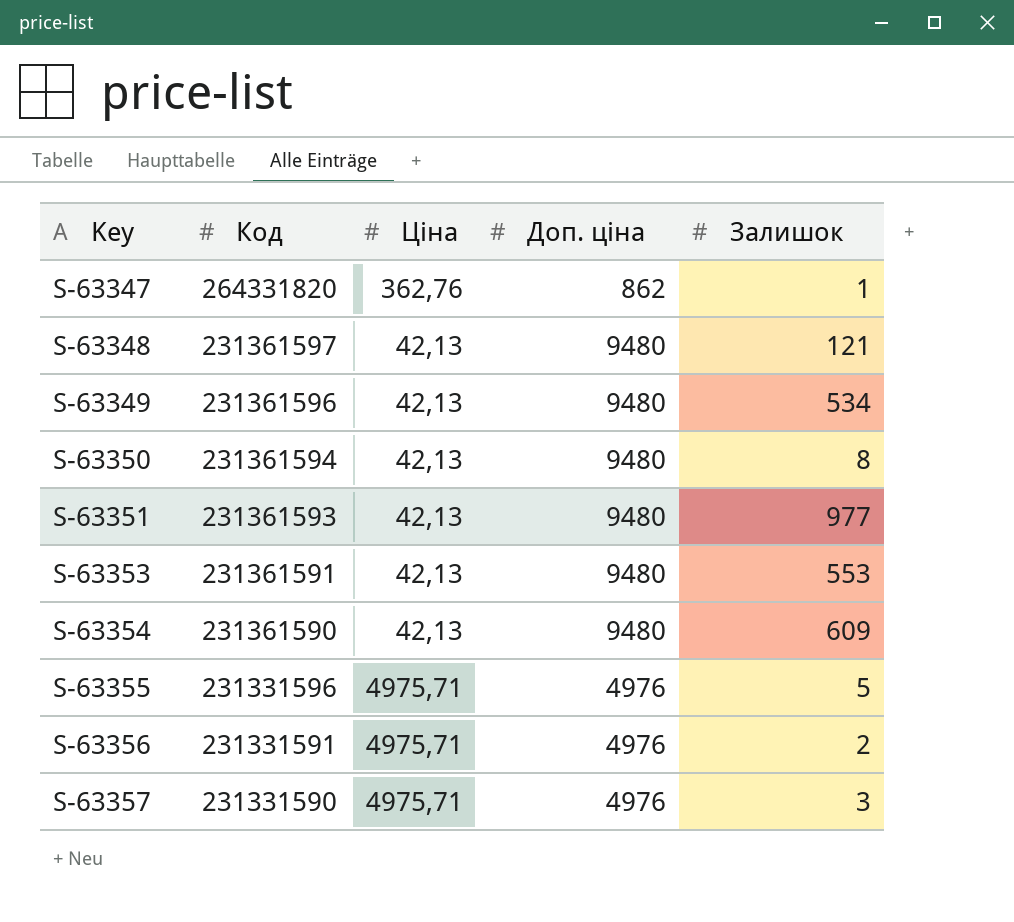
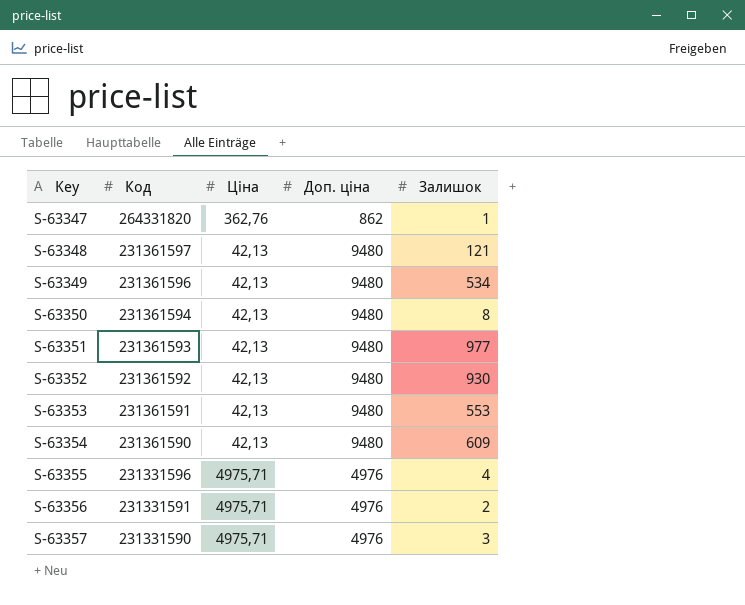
row S-63352: none -> 231361592 | 42,13 | 9480 | 930
S-63355 | Залишок: 5 -> 4

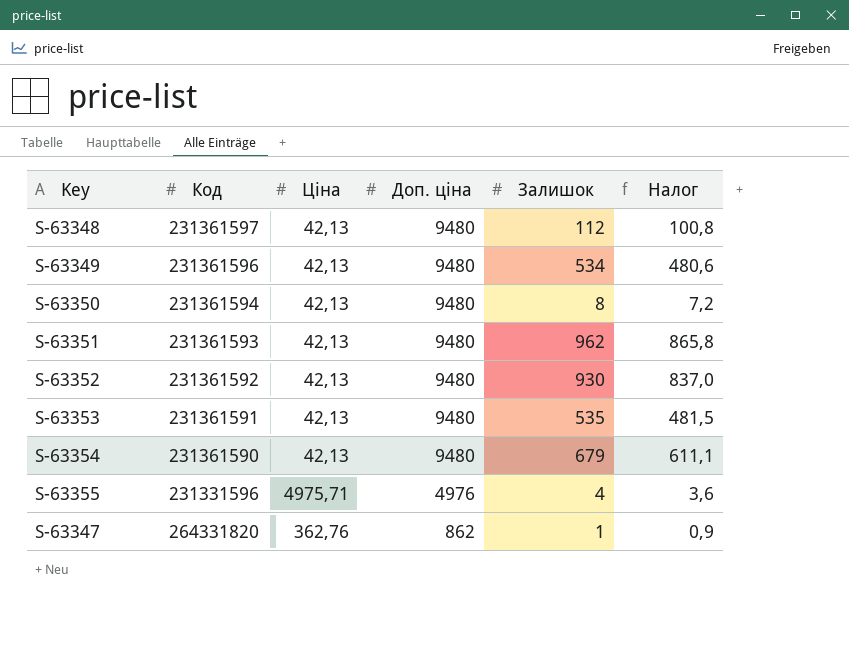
row order: Key ascending -> Доп. ціна descending
column Налог | formula: none -> [Залишок] * 0,9
row S-63356: 231331591 | 4975,71 | 4976 | 2 -> none
row S-63357: 231331590 | 4975,71 | 4976 | 3 -> none
S-63348 | Залишок: 121 -> 112
S-63351 | Залишок: 977 -> 962
S-63353 | Залишок: 553 -> 535
S-63354 | Залишок: 609 -> 679

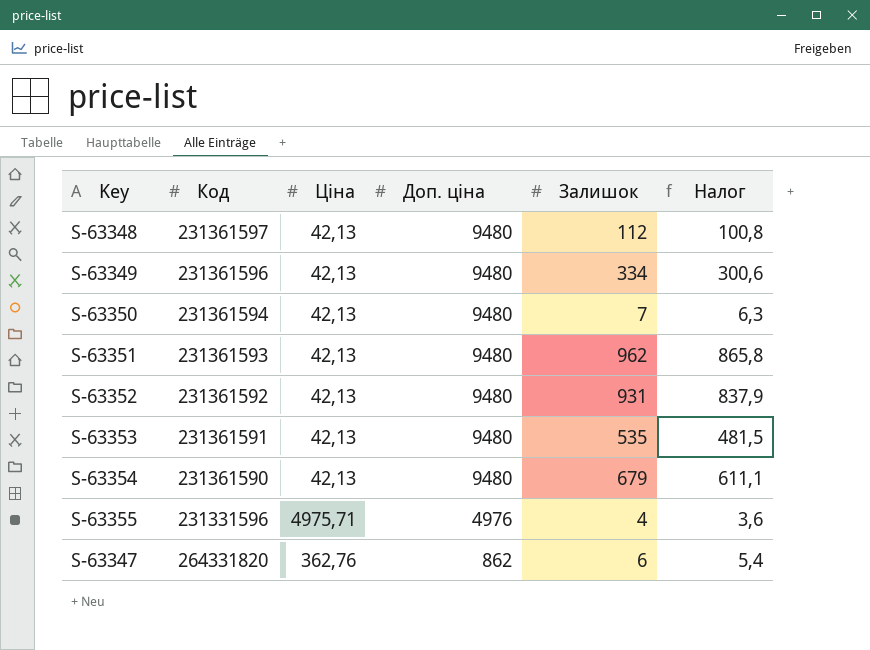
S-63349 | Залишок: 534 -> 334
S-63349 | Налог: 480,6 -> 300,6
S-63350 | Залишок: 8 -> 7
S-63350 | Налог: 7,2 -> 6,3
S-63352 | Залишок: 930 -> 931
S-63352 | Налог: 837,0 -> 837,9
S-63347 | Залишок: 1 -> 6
S-63347 | Налог: 0,9 -> 5,4

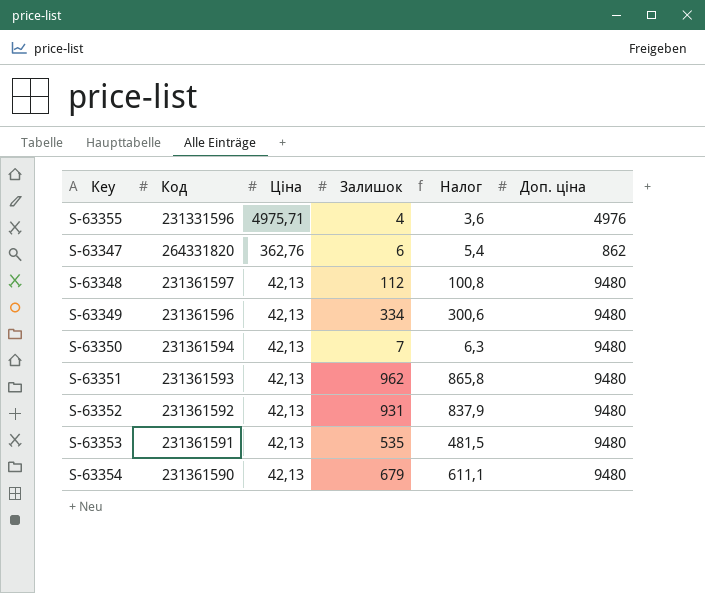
row order: Доп. ціна descending -> Ціна descending
column Доп. ціна | position: 4 -> 6

